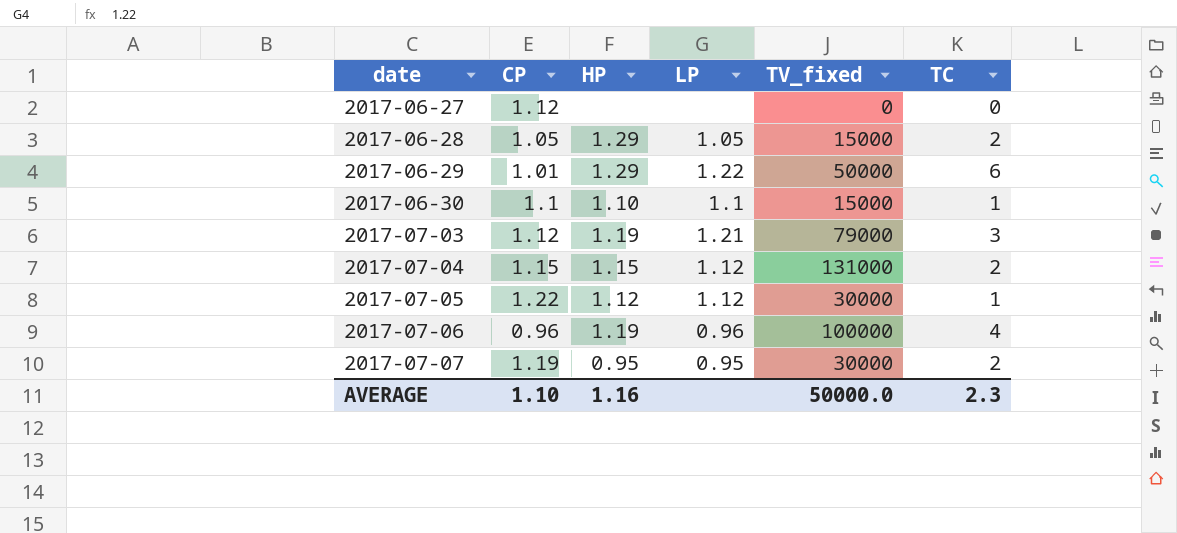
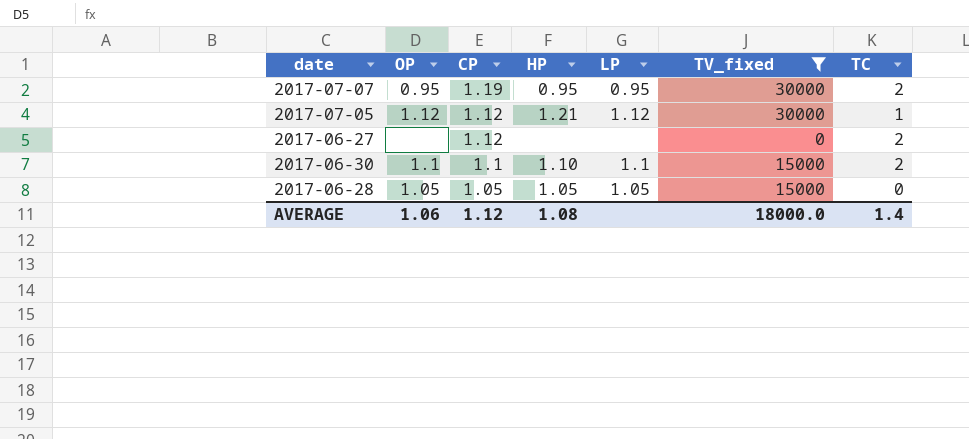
filter: none -> TV_fixed <= 30000
row order: date ascending -> CP descending
column OP | position: none -> 2
2017-07-05 | CP: 1.22 -> 1.12
2017-07-05 | HP: 1.12 -> 1.21
2017-06-27 | TC: 0 -> 2
2017-06-30 | TC: 1 -> 2
2017-06-28 | HP: 1.29 -> 1.05
2017-06-28 | TC: 2 -> 0
AVERAGE | CP: 1.10 -> 1.12
AVERAGE | HP: 1.16 -> 1.08
AVERAGE | TV_fixed: 50000.0 -> 18000.0
AVERAGE | TC: 2.3 -> 1.4

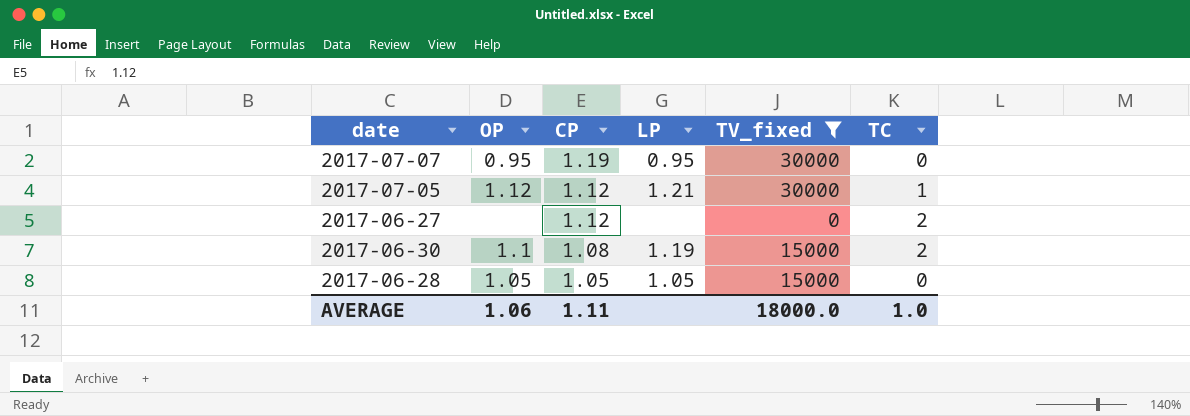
column HP | position: 4 -> none
2017-07-07 | TC: 2 -> 0
2017-07-05 | LP: 1.12 -> 1.21
2017-06-30 | CP: 1.1 -> 1.08
2017-06-30 | LP: 1.1 -> 1.19
AVERAGE | CP: 1.12 -> 1.11
AVERAGE | TC: 1.4 -> 1.0

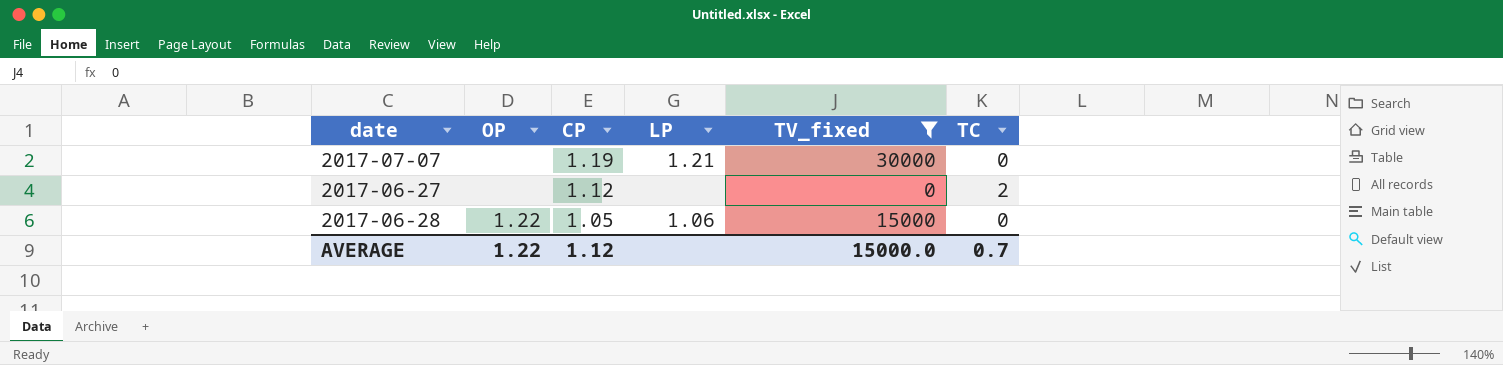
row 2017-07-05: 1.12 | 1.12 | 1.21 | 30000 | 1 -> none
row 2017-06-30: 1.1 | 1.08 | 1.19 | 15000 | 2 -> none
2017-07-07 | OP: 0.95 -> none
2017-07-07 | LP: 0.95 -> 1.21
2017-06-28 | OP: 1.05 -> 1.22
2017-06-28 | LP: 1.05 -> 1.06
AVERAGE | OP: 1.06 -> 1.22
AVERAGE | CP: 1.11 -> 1.12
AVERAGE | TV_fixed: 18000.0 -> 15000.0
AVERAGE | TC: 1.0 -> 0.7

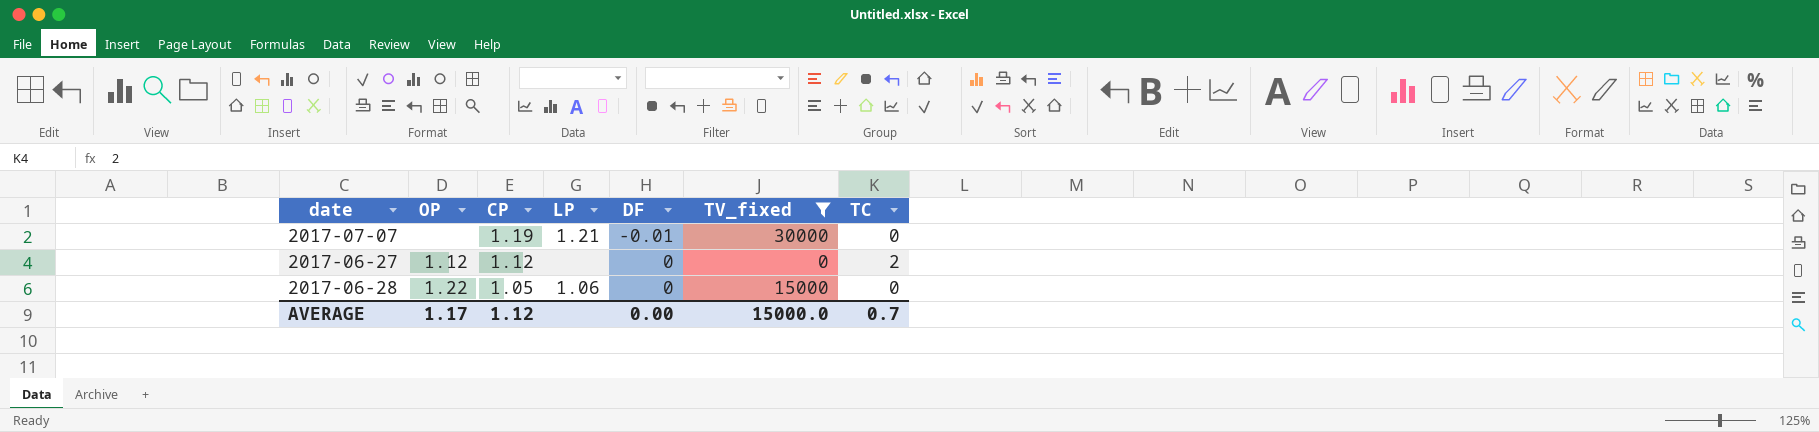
column DF | position: none -> 5
2017-06-27 | OP: none -> 1.12
AVERAGE | OP: 1.22 -> 1.17

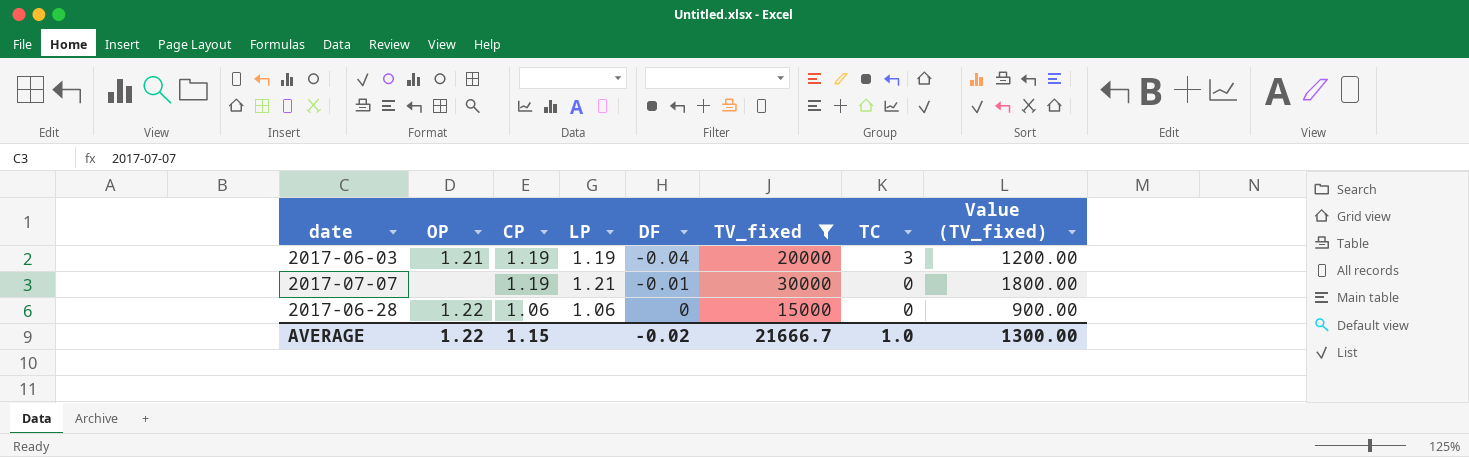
column Value (TV_fixed) | formula: none -> [TV_fixed] * 0.06
row 2017-06-27: 1.12 | 1.12 | none | 0 | 0 | 2 -> none
row 2017-06-03: none -> 1.21 | 1.19 | 1.19 | -0.04 | 20000 | 3 | 1200.00
2017-06-28 | CP: 1.05 -> 1.06
AVERAGE | OP: 1.17 -> 1.22
AVERAGE | CP: 1.12 -> 1.15
AVERAGE | DF: 0.00 -> -0.02
AVERAGE | TV_fixed: 15000.0 -> 21666.7
AVERAGE | TC: 0.7 -> 1.0

